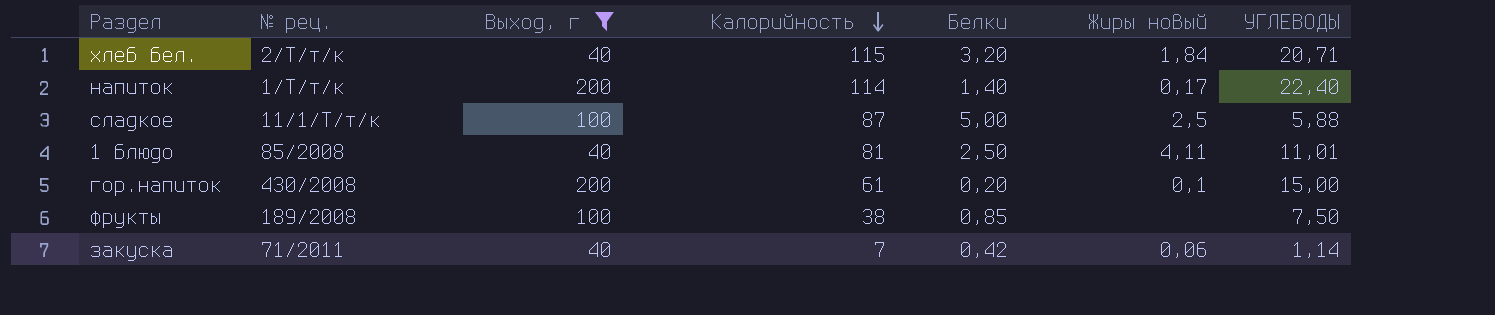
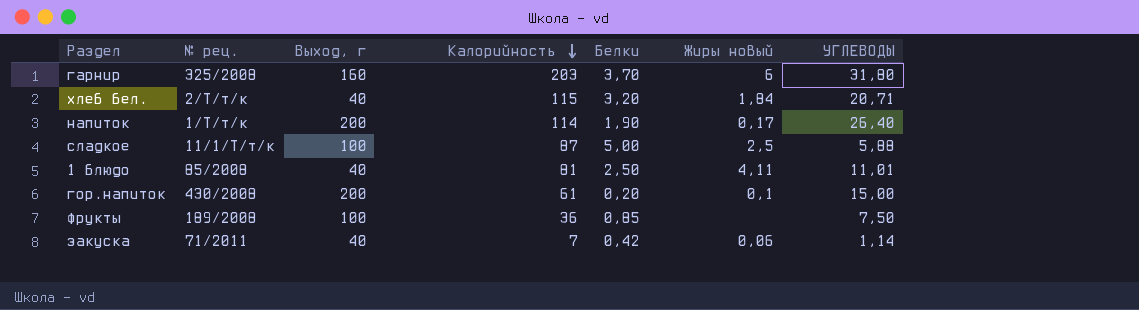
filter: Выход, г != 160 -> none
напиток | Белки: 1,40 -> 1,90
напиток | УГЛЕВОДЫ: 22,40 -> 26,40
фрукты | Калорийность: 38 -> 36

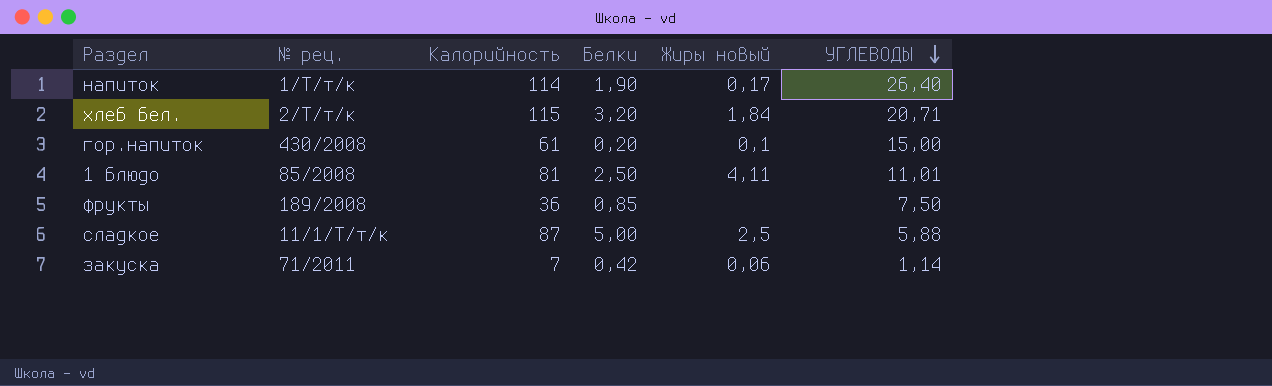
row order: Калорийность descending -> УГЛЕВОДЫ descending
column Выход, г | position: 3 -> none
row гарнир: 325/2008 | 160 | 203 | 3,70 | 6 | 31,80 -> none

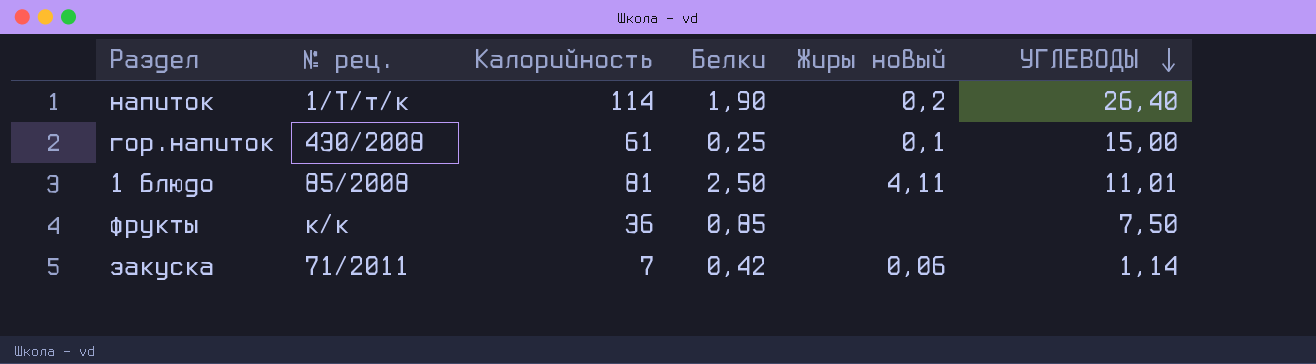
row хлеб бел.: 2/Т/т/к | 115 | 3,20 | 1,84 | 20,71 -> none
row сладкое: 11/1/Т/т/к | 87 | 5,00 | 2,5 | 5,88 -> none
напиток | Жиры новый: 0,17 -> 0,2
гор.напиток | Белки: 0,20 -> 0,25
фрукты | № рец.: 189/2008 -> к/к

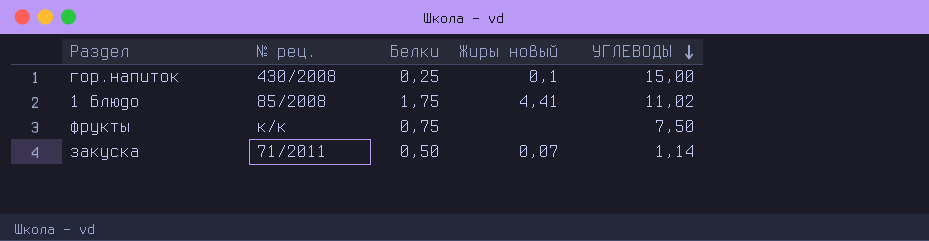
column Калорийность | position: 3 -> none
row напиток: 1/Т/т/к | 114 | 1,90 | 0,2 | 26,40 -> none
1 блюдо | Белки: 2,50 -> 1,75
1 блюдо | Жиры новый: 4,11 -> 4,41
1 блюдо | УГЛЕВОДЫ: 11,01 -> 11,02
фрукты | Белки: 0,85 -> 0,75
закуска | Белки: 0,42 -> 0,50
закуска | Жиры новый: 0,06 -> 0,07

